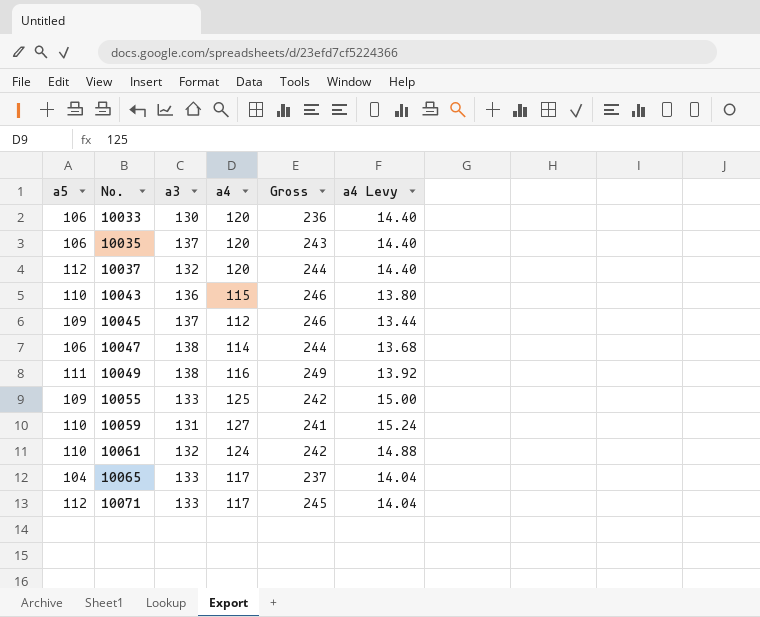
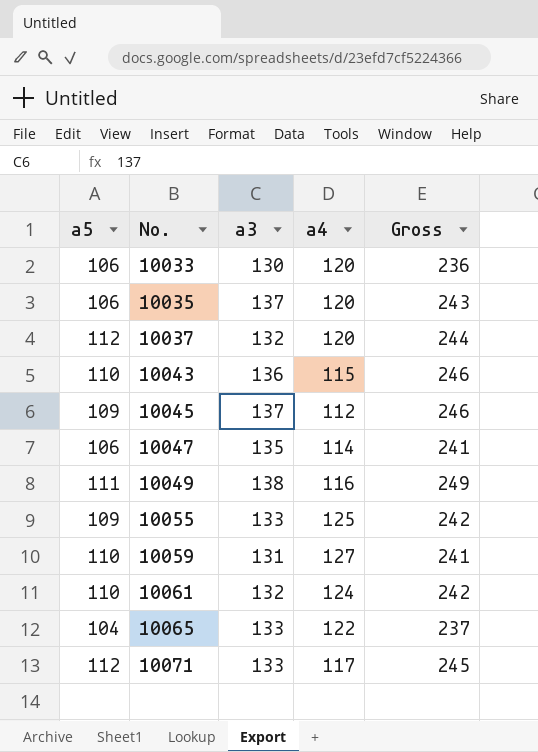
column a4 Levy | formula: [a4] * 0.12 -> none
10047 | a3: 138 -> 135
10047 | Gross: 244 -> 241
10065 | a4: 117 -> 122

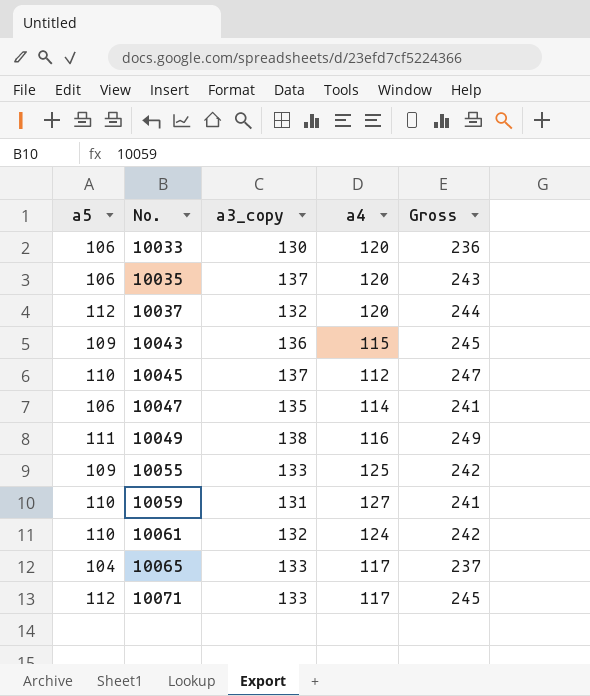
column name: a3 -> a3_copy
10043 | a5: 110 -> 109
10043 | Gross: 246 -> 245
10045 | a5: 109 -> 110
10045 | Gross: 246 -> 247
10065 | a4: 122 -> 117

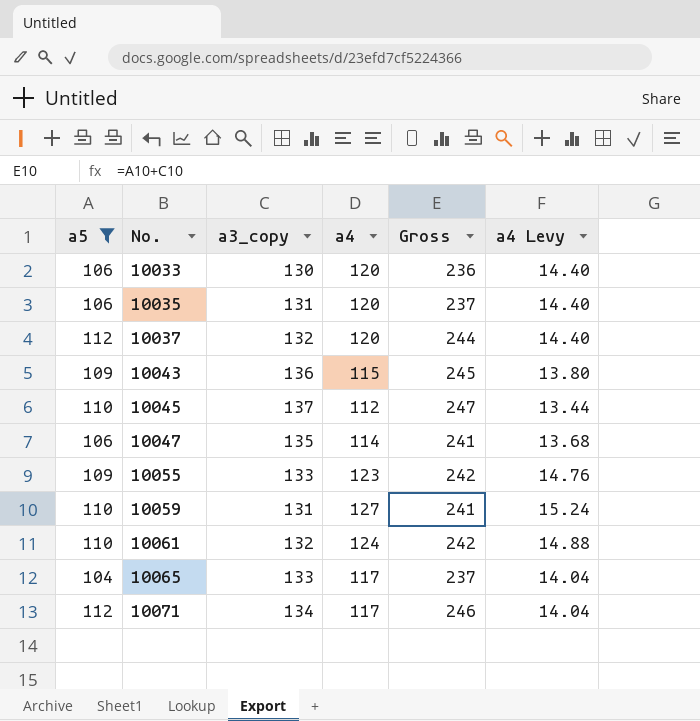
filter: none -> a5 != 111
column a4 Levy | formula: none -> [a4] * 0.12
10035 | a3_copy: 137 -> 131
10035 | Gross: 243 -> 237
10055 | a4: 125 -> 123
10071 | a3_copy: 133 -> 134
10071 | Gross: 245 -> 246

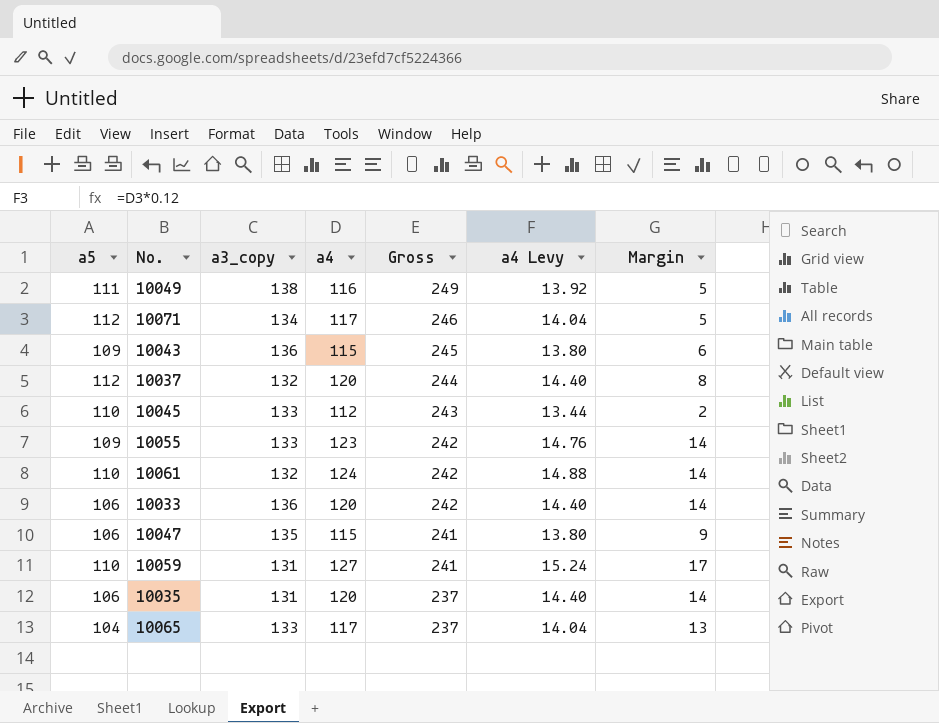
filter: a5 != 111 -> none
row order: No. ascending -> Gross descending
column Margin | formula: none -> [a4] - [a5]
10045 | a3_copy: 137 -> 133
10045 | Gross: 247 -> 243
10033 | a3_copy: 130 -> 136
10033 | Gross: 236 -> 242
10047 | a4: 114 -> 115
10047 | a4 Levy: 13.68 -> 13.80

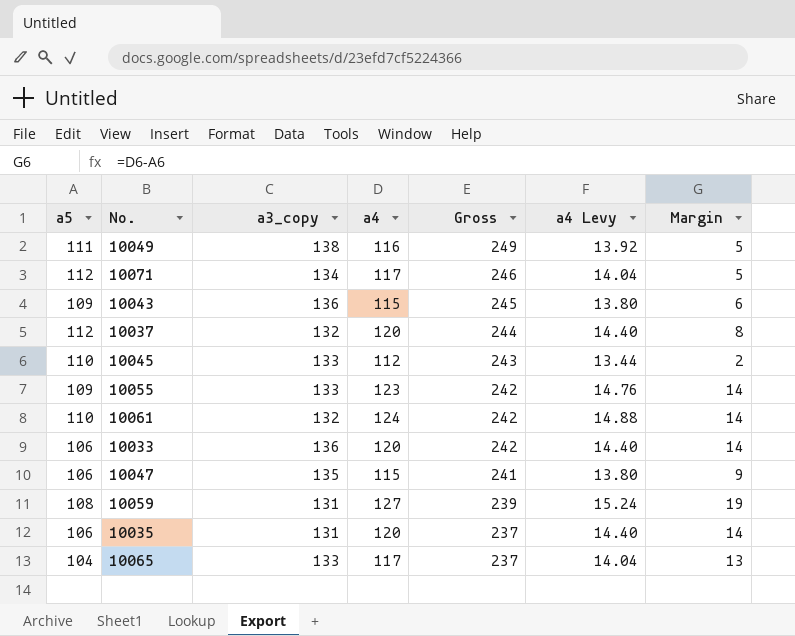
10059 | a5: 110 -> 108
10059 | Gross: 241 -> 239
10059 | Margin: 17 -> 19

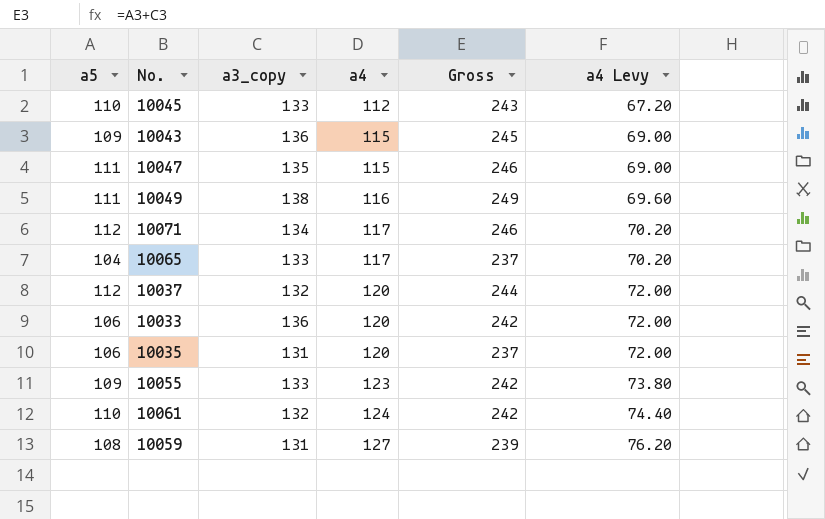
row order: Gross descending -> a4 ascending
column Margin | formula: [a4] - [a5] -> none
column a4 Levy | formula: [a4] * 0.12 -> [a4] * 0.6
10047 | a5: 106 -> 111
10047 | Gross: 241 -> 246

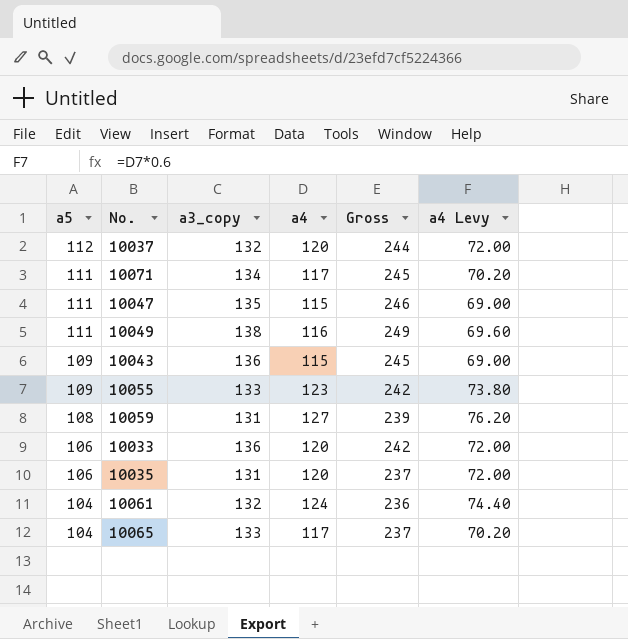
row order: a4 ascending -> a5 descending
row 10045: 110 | 133 | 112 | 243 | 67.20 -> none
10071 | a5: 112 -> 111
10071 | Gross: 246 -> 245
10061 | a5: 110 -> 104
10061 | Gross: 242 -> 236

